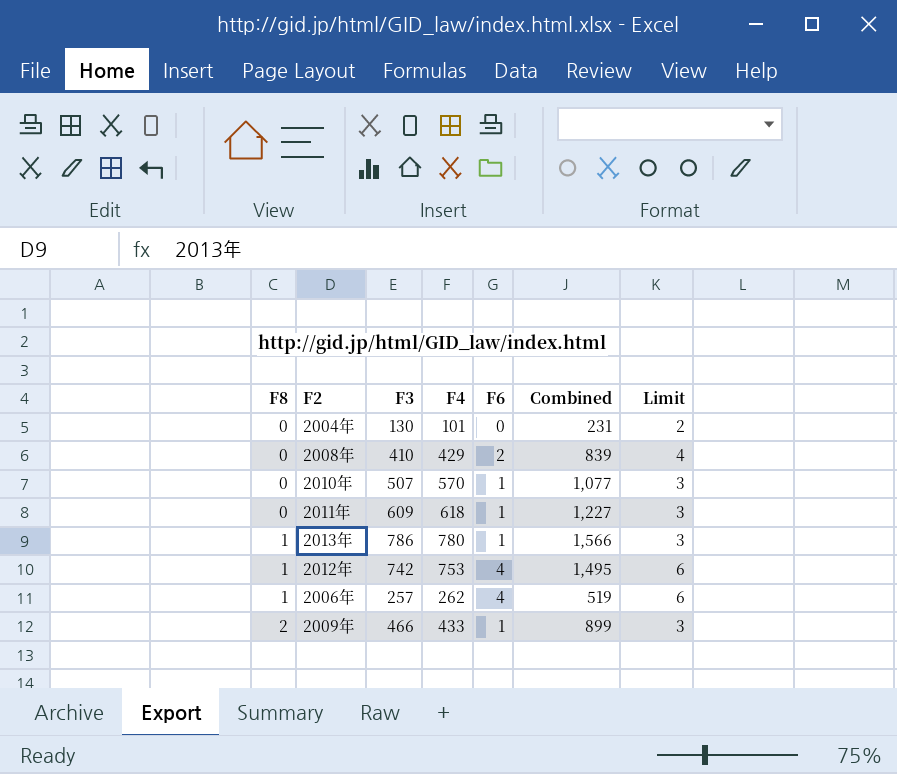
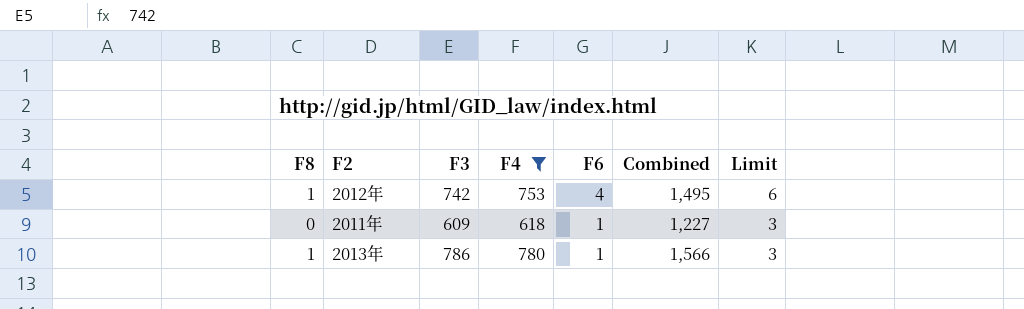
filter: none -> F4 >= 618
row order: F8 ascending -> F6 descending

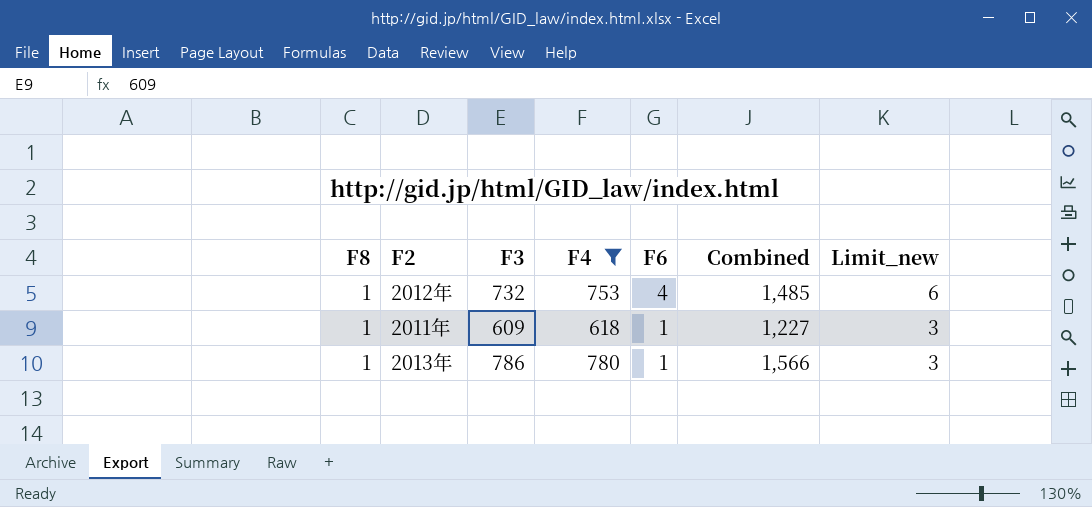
column name: Limit -> Limit_new
2012年 | F3: 742 -> 732
2012年 | Combined: 1,495 -> 1,485
2011年 | F8: 0 -> 1

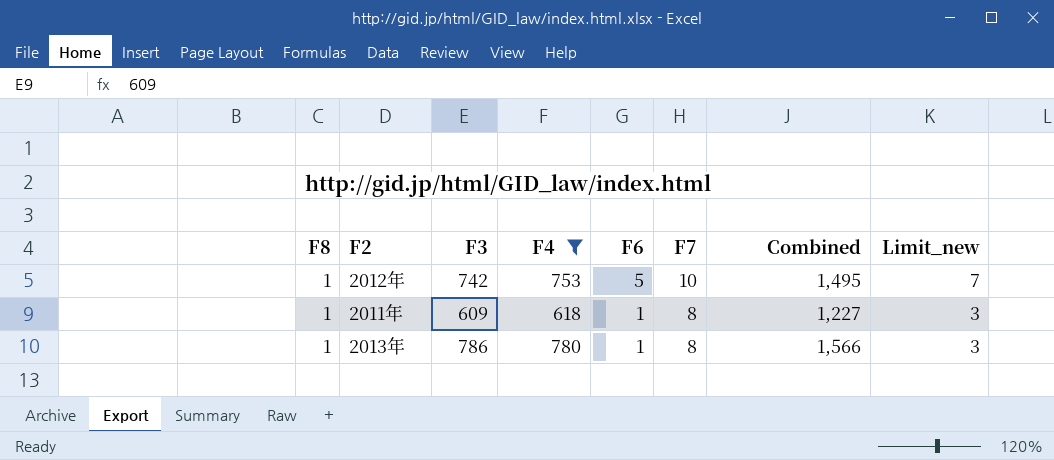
column F7 | position: none -> 6
2012年 | F3: 732 -> 742
2012年 | F6: 4 -> 5
2012年 | Combined: 1,485 -> 1,495
2012年 | Limit_new: 6 -> 7

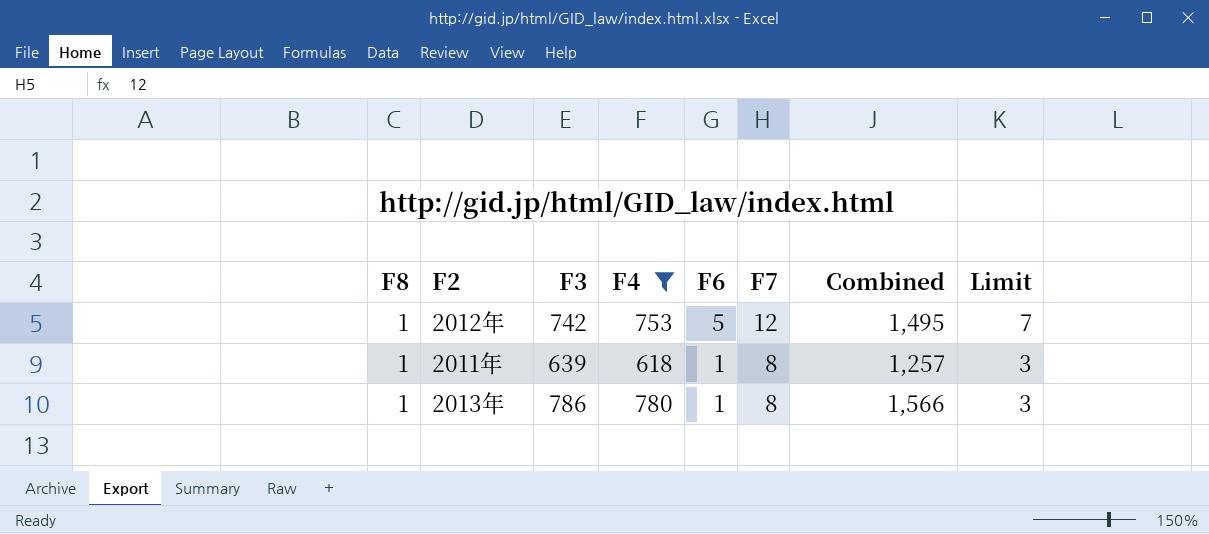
column name: Limit_new -> Limit
2012年 | F7: 10 -> 12
2011年 | F3: 609 -> 639
2011年 | Combined: 1,227 -> 1,257

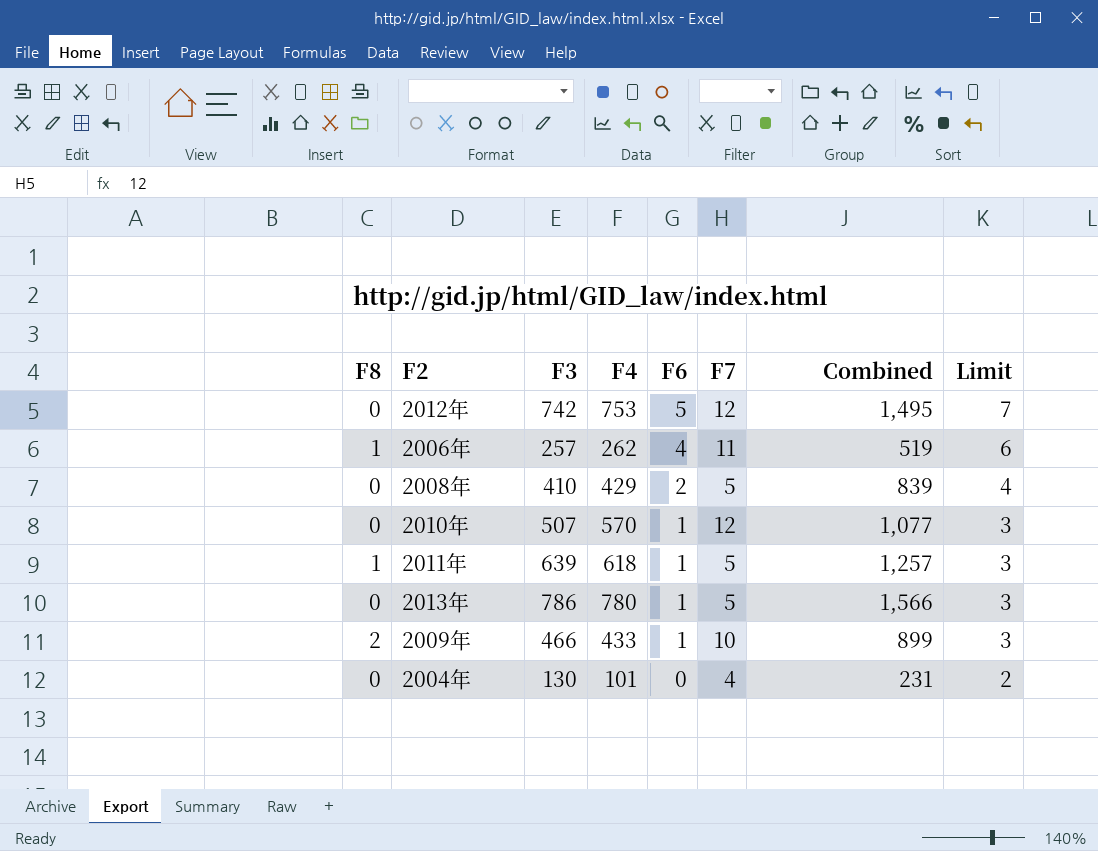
filter: F4 >= 618 -> none
2012年 | F8: 1 -> 0
2011年 | F7: 8 -> 5
2013年 | F8: 1 -> 0
2013年 | F7: 8 -> 5

